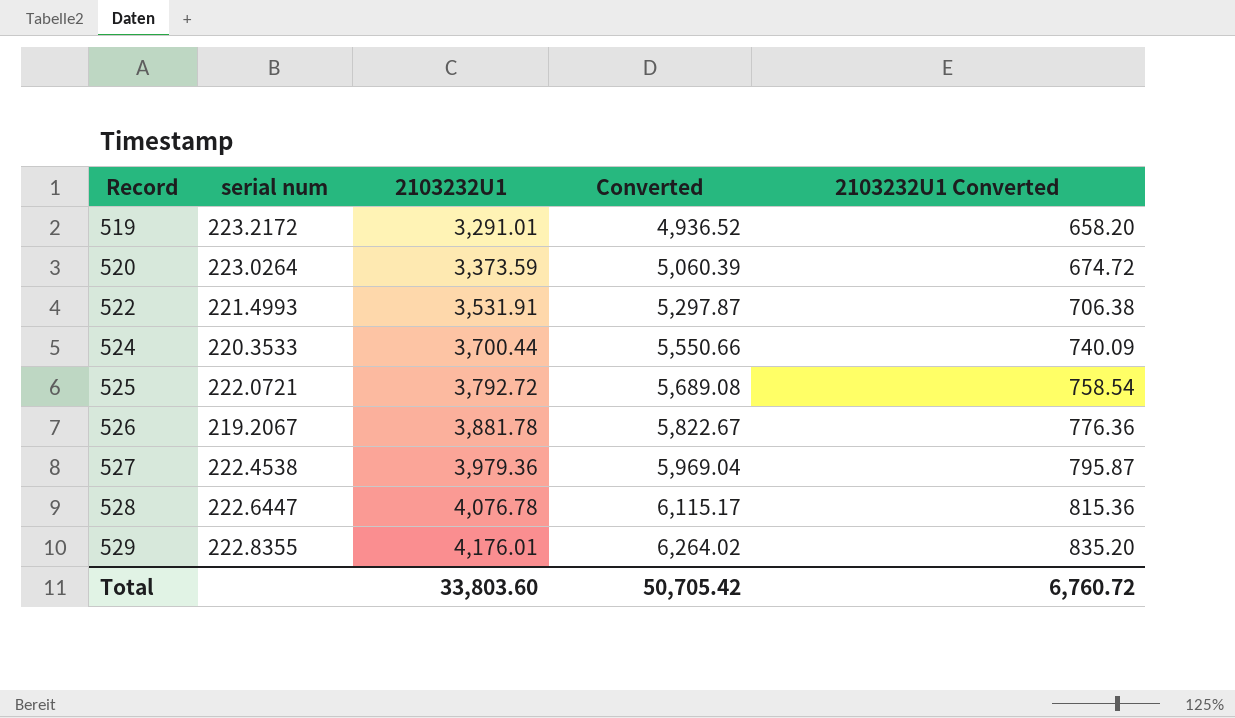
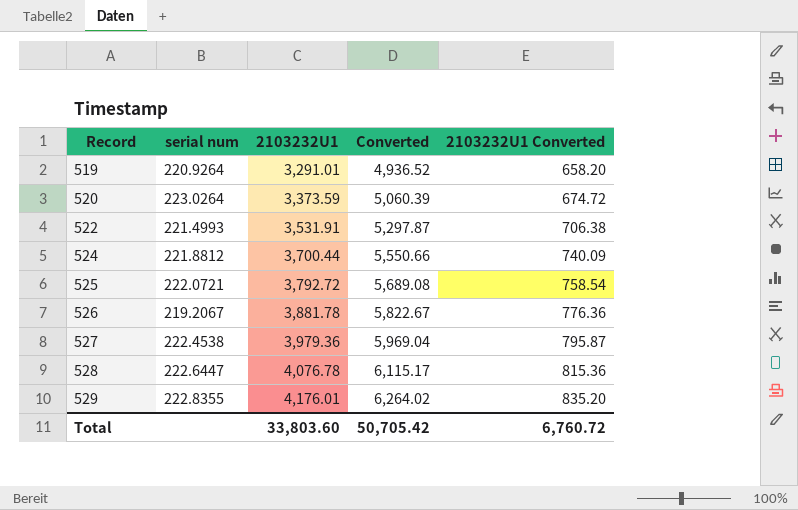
519 | serial num: 223.2172 -> 220.9264
524 | serial num: 220.3533 -> 221.8812

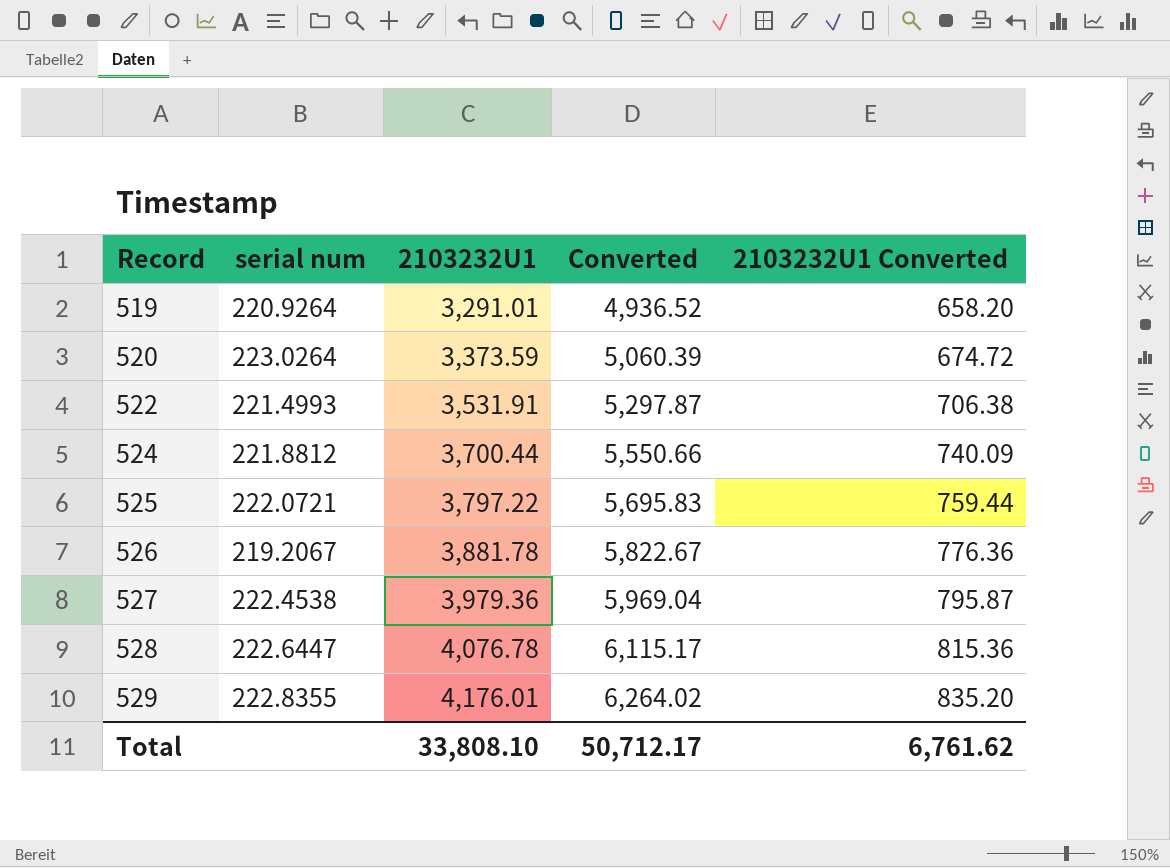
525 | 2103232U1: 3,792.72 -> 3,797.22
525 | Converted: 5,689.08 -> 5,695.83
525 | 2103232U1 Converted: 758.54 -> 759.44
Total | 2103232U1: 33,803.60 -> 33,808.10
Total | Converted: 50,705.42 -> 50,712.17
Total | 2103232U1 Converted: 6,760.72 -> 6,761.62

